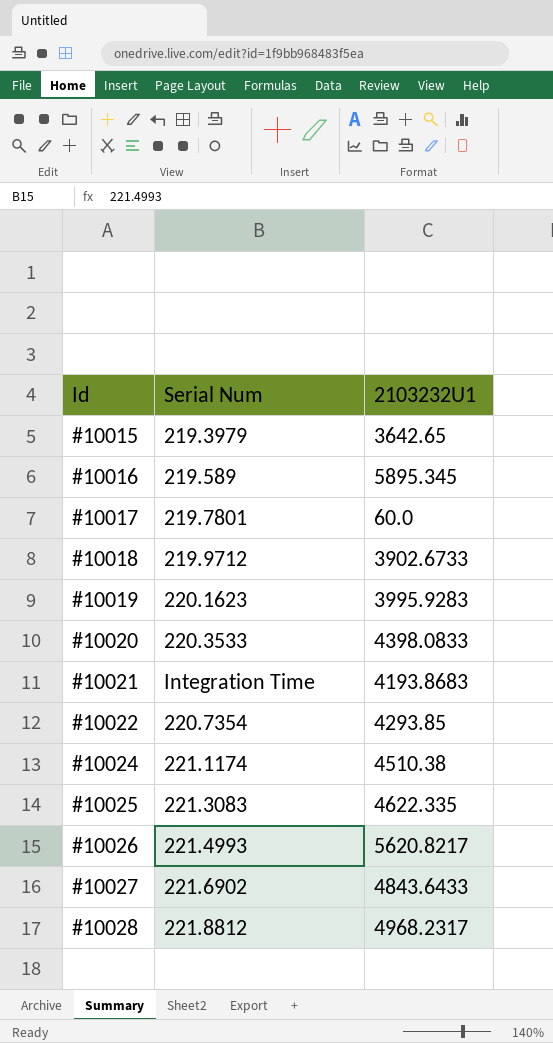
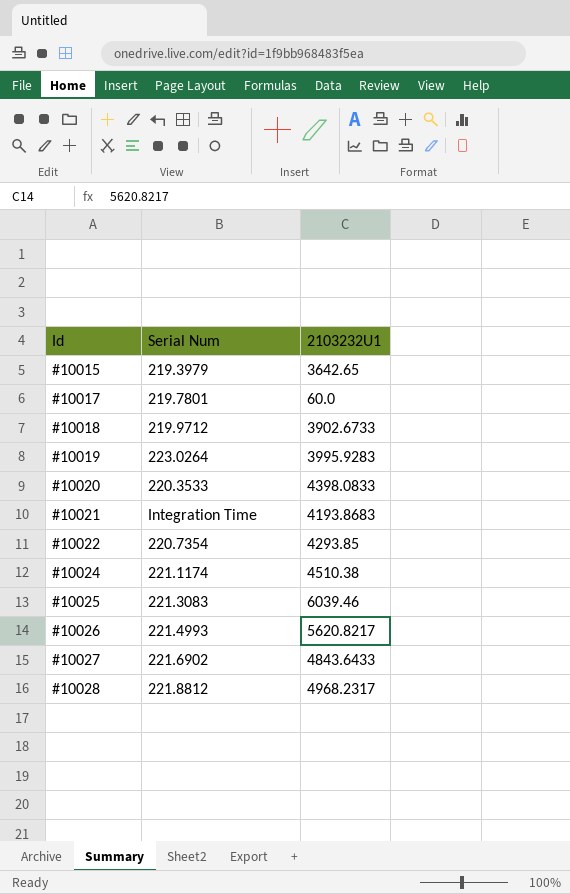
row #10016: 219.589 | 5895.345 -> none
#10019 | Serial Num: 220.1623 -> 223.0264
#10025 | 2103232U1: 4622.335 -> 6039.46

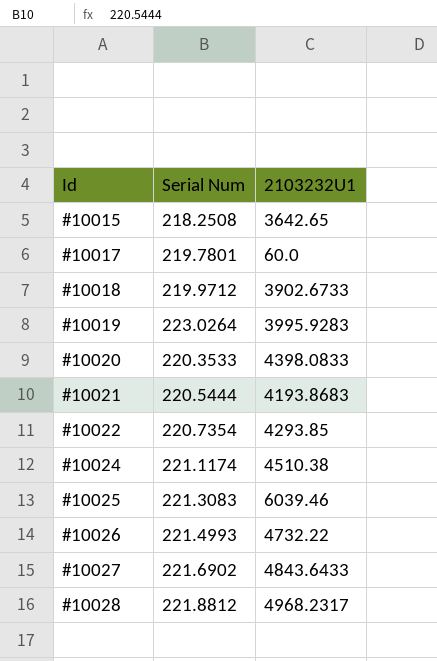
#10015 | Serial Num: 219.3979 -> 218.2508
#10021 | Serial Num: Integration Time -> 220.5444
#10026 | 2103232U1: 5620.8217 -> 4732.22

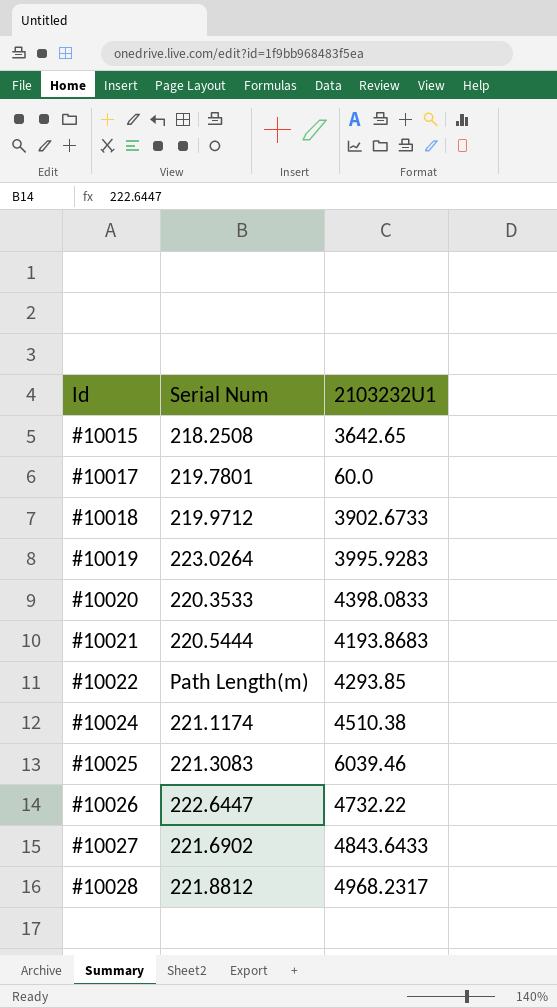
#10022 | Serial Num: 220.7354 -> Path Length(m)
#10026 | Serial Num: 221.4993 -> 222.6447

